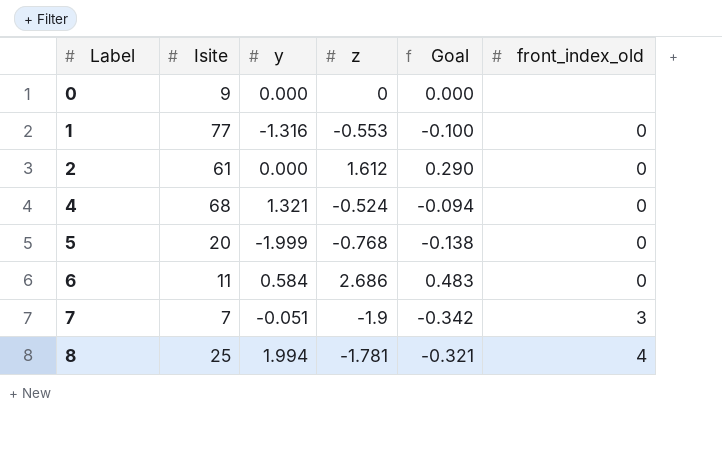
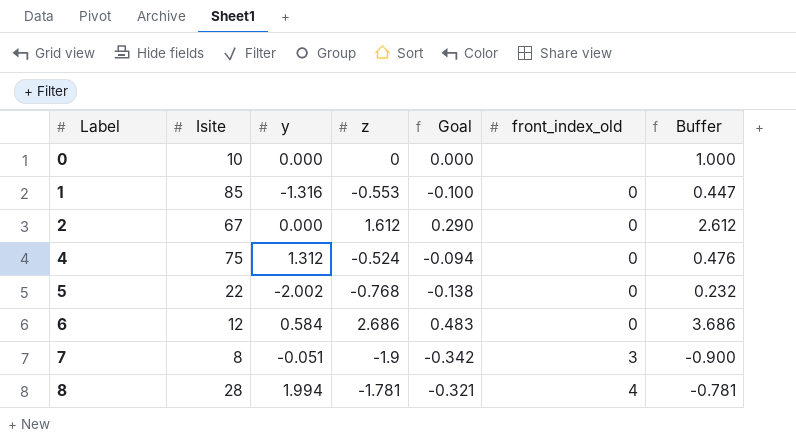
column Buffer | formula: none -> [z] + 1
0 | Isite: 9 -> 10
1 | Isite: 77 -> 85
2 | Isite: 61 -> 67
4 | Isite: 68 -> 75
4 | y: 1.321 -> 1.312
5 | Isite: 20 -> 22
5 | y: -1.999 -> -2.002
6 | Isite: 11 -> 12
7 | Isite: 7 -> 8
8 | Isite: 25 -> 28

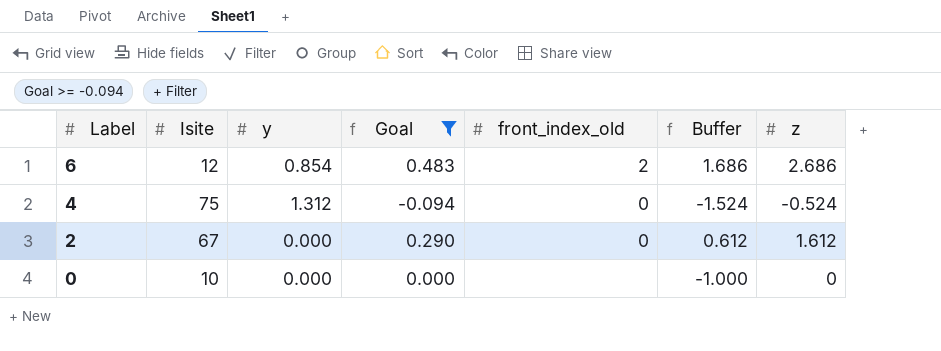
filter: none -> Goal >= -0.094
row order: Label ascending -> Label descending
column Buffer | formula: [z] + 1 -> [z] - 1
column z | position: 4 -> 7
6 | y: 0.584 -> 0.854
6 | front_index_old: 0 -> 2

